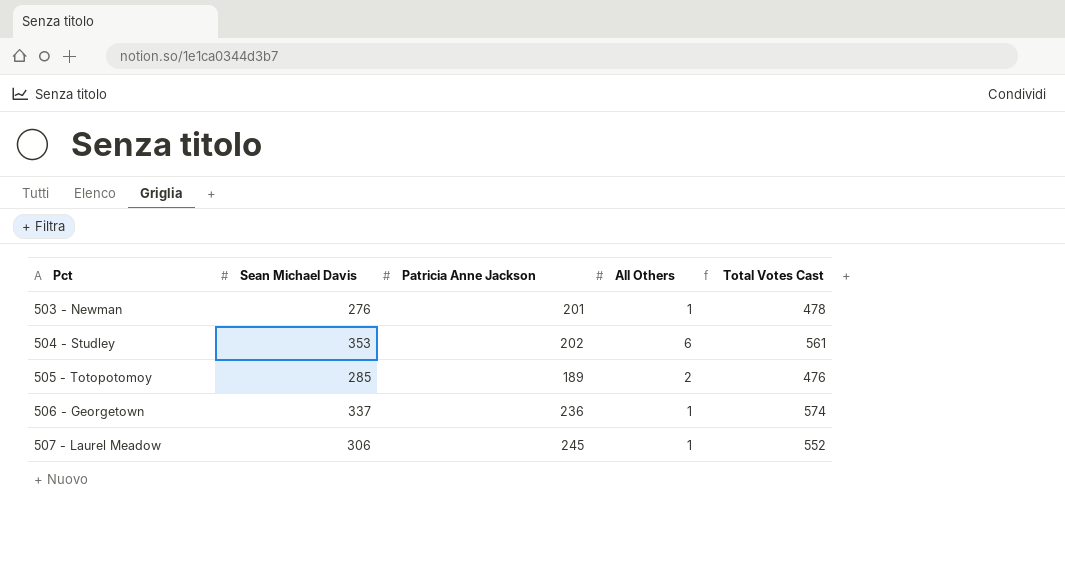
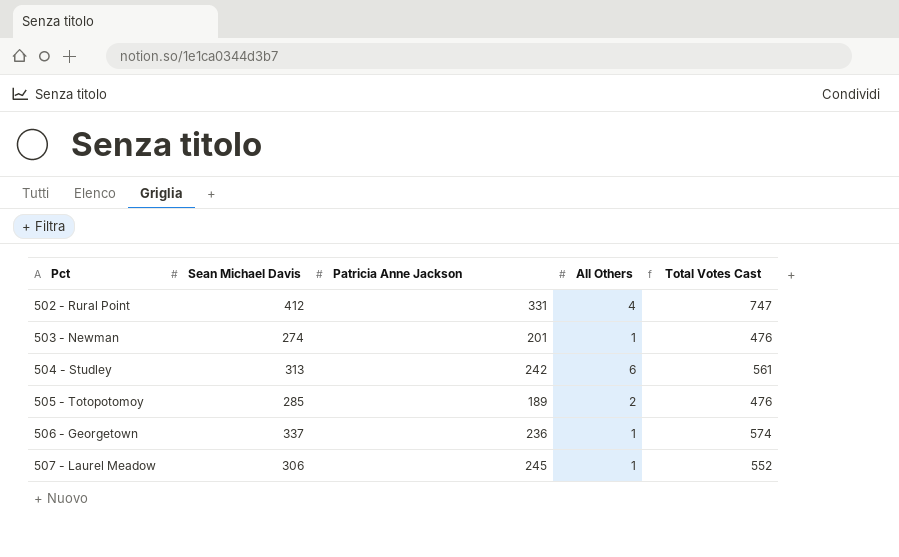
row 502 - Rural Point: none -> 412 | 331 | 4 | 747
503 - Newman | Sean Michael Davis: 276 -> 274
503 - Newman | Total Votes Cast: 478 -> 476
504 - Studley | Sean Michael Davis: 353 -> 313
504 - Studley | Patricia Anne Jackson: 202 -> 242

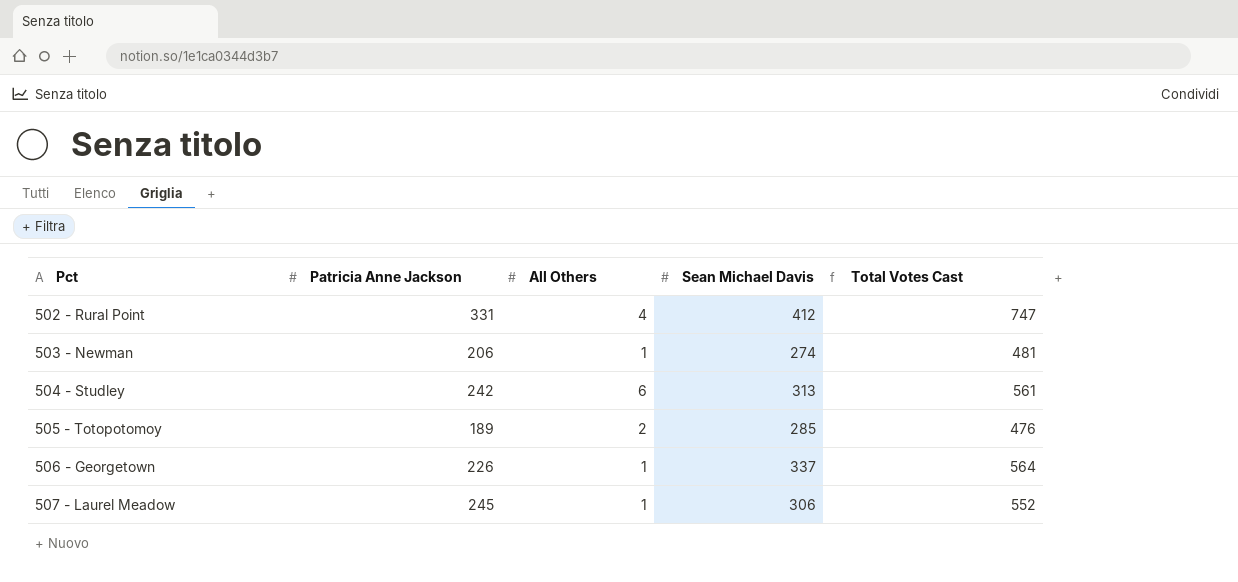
column Sean Michael Davis | position: 2 -> 4
503 - Newman | Patricia Anne Jackson: 201 -> 206
503 - Newman | Total Votes Cast: 476 -> 481
506 - Georgetown | Patricia Anne Jackson: 236 -> 226
506 - Georgetown | Total Votes Cast: 574 -> 564

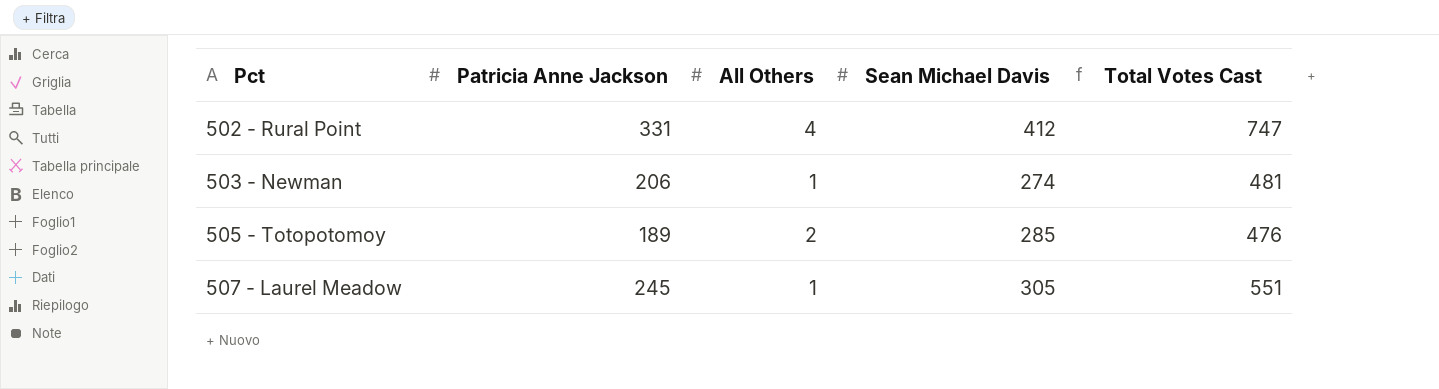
row 504 - Studley: 242 | 6 | 313 | 561 -> none
row 506 - Georgetown: 226 | 1 | 337 | 564 -> none
507 - Laurel Meadow | Sean Michael Davis: 306 -> 305
507 - Laurel Meadow | Total Votes Cast: 552 -> 551

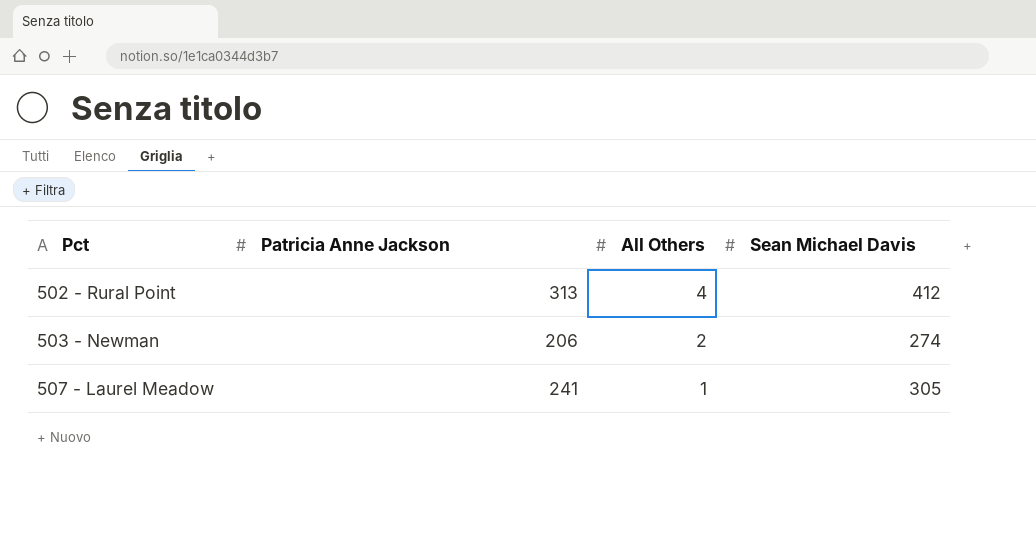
column Total Votes Cast | formula: [Patricia Anne Jackson] + [All Others] + [Sean Michael Davis] -> none
row 505 - Totopotomoy: 189 | 2 | 285 | 476 -> none
502 - Rural Point | Patricia Anne Jackson: 331 -> 313
503 - Newman | All Others: 1 -> 2
507 - Laurel Meadow | Patricia Anne Jackson: 245 -> 241

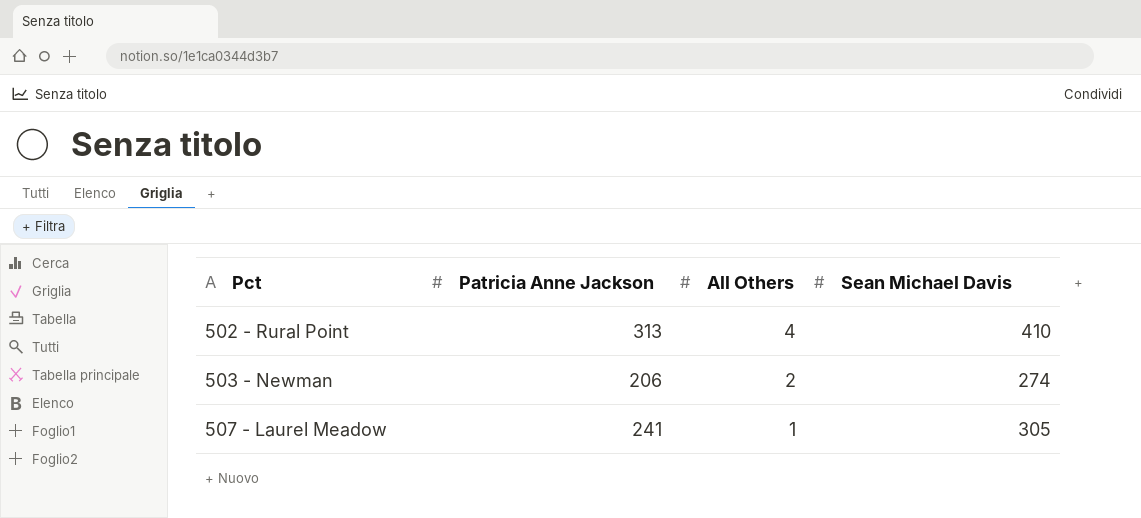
502 - Rural Point | Sean Michael Davis: 412 -> 410

